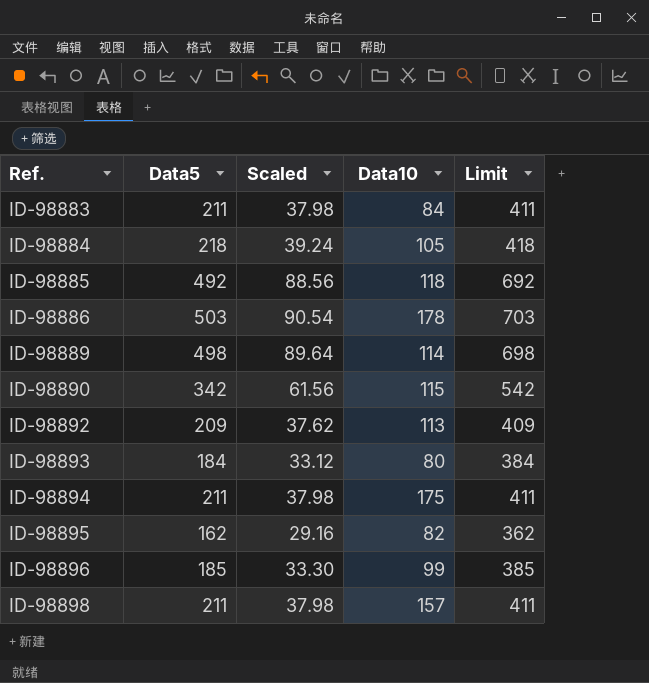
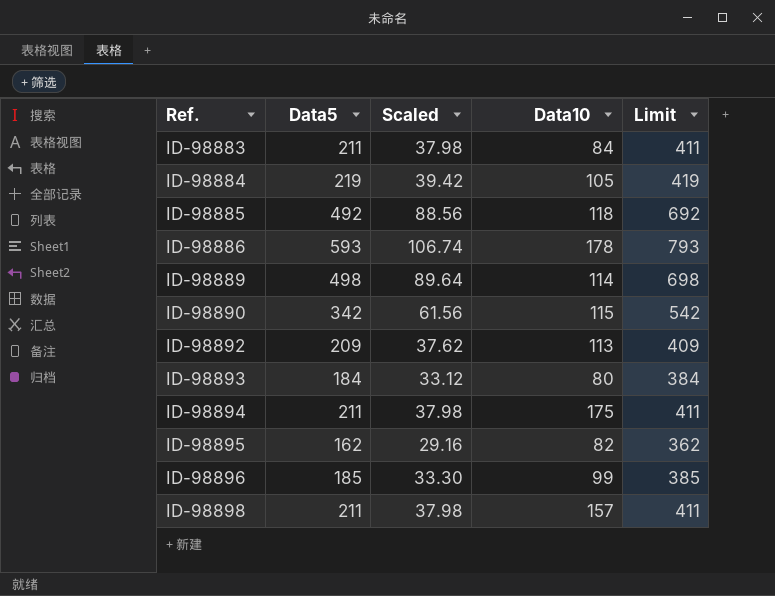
ID-98884 | Data5: 218 -> 219
ID-98884 | Scaled: 39.24 -> 39.42
ID-98884 | Limit: 418 -> 419
ID-98886 | Data5: 503 -> 593
ID-98886 | Scaled: 90.54 -> 106.74
ID-98886 | Limit: 703 -> 793

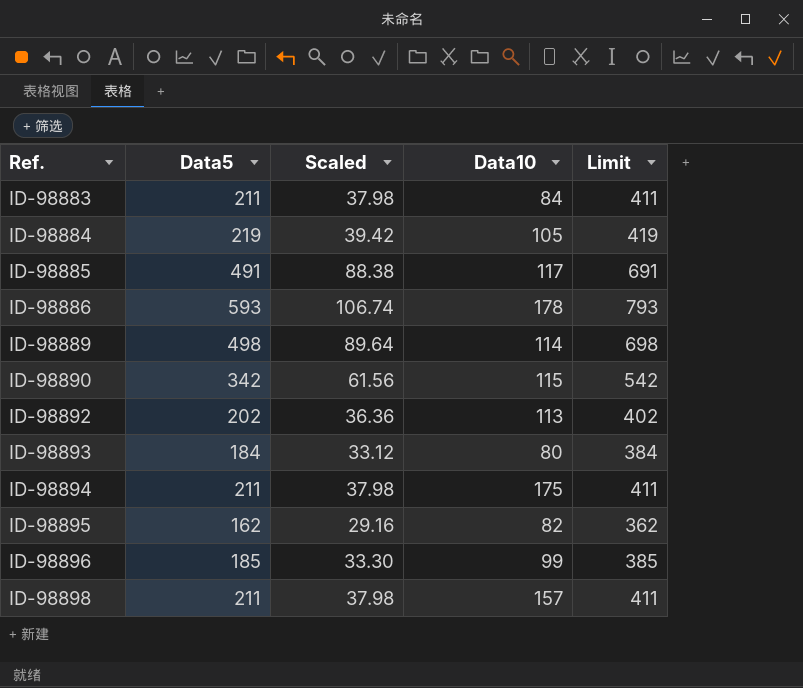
ID-98885 | Data5: 492 -> 491
ID-98885 | Scaled: 88.56 -> 88.38
ID-98885 | Data10: 118 -> 117
ID-98885 | Limit: 692 -> 691
ID-98892 | Data5: 209 -> 202
ID-98892 | Scaled: 37.62 -> 36.36
ID-98892 | Limit: 409 -> 402

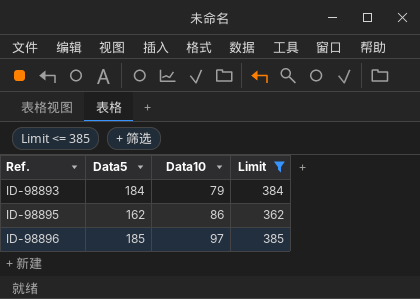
filter: none -> Limit <= 385
column Scaled | formula: [Data5] * 0.18 -> none
ID-98893 | Data10: 80 -> 79
ID-98895 | Data10: 82 -> 86
ID-98896 | Data10: 99 -> 97

